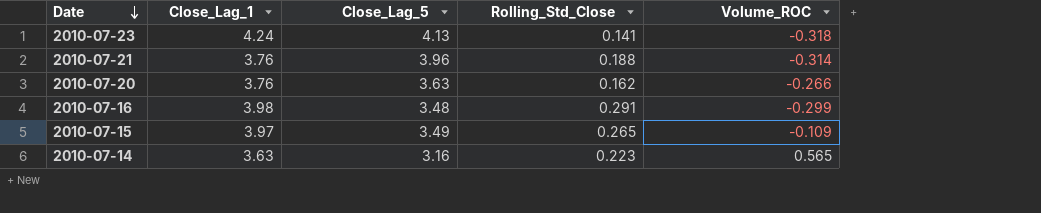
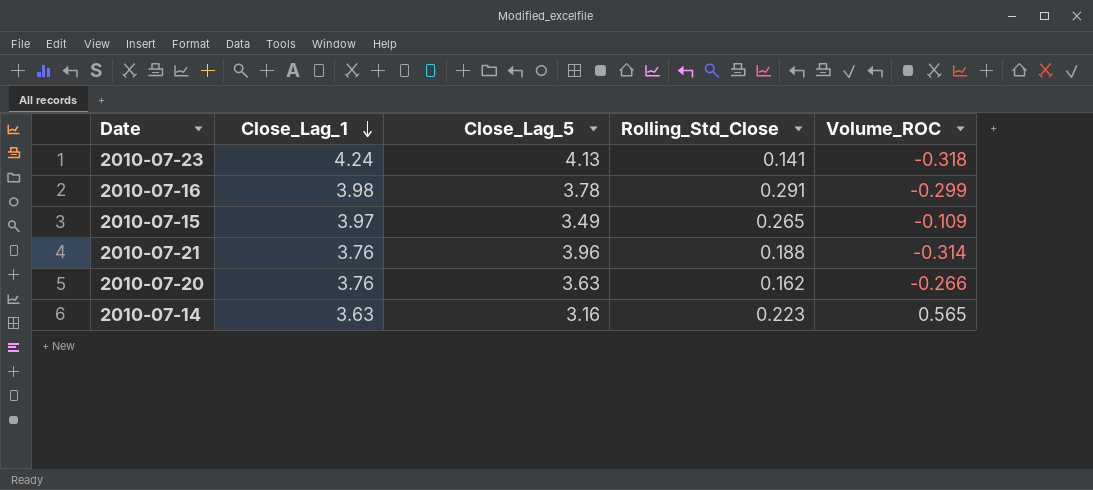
row order: Date descending -> Close_Lag_1 descending
2010-07-16 | Close_Lag_5: 3.48 -> 3.78

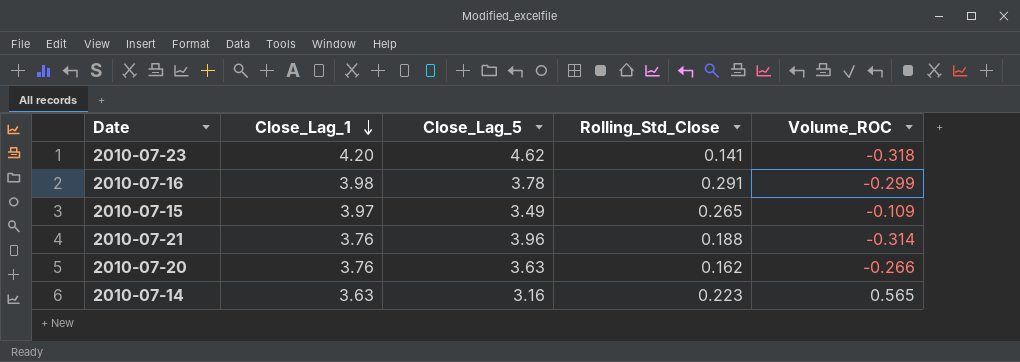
2010-07-23 | Close_Lag_1: 4.24 -> 4.20
2010-07-23 | Close_Lag_5: 4.13 -> 4.62

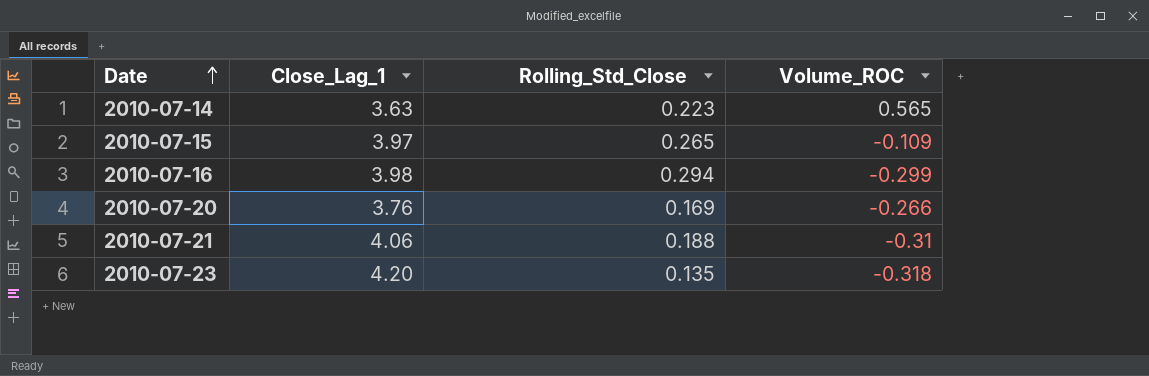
row order: Close_Lag_1 descending -> Date ascending
column Close_Lag_5 | position: 3 -> none
2010-07-16 | Rolling_Std_Close: 0.291 -> 0.294
2010-07-20 | Rolling_Std_Close: 0.162 -> 0.169
2010-07-21 | Close_Lag_1: 3.76 -> 4.06
2010-07-21 | Volume_ROC: -0.314 -> -0.31
2010-07-23 | Rolling_Std_Close: 0.141 -> 0.135

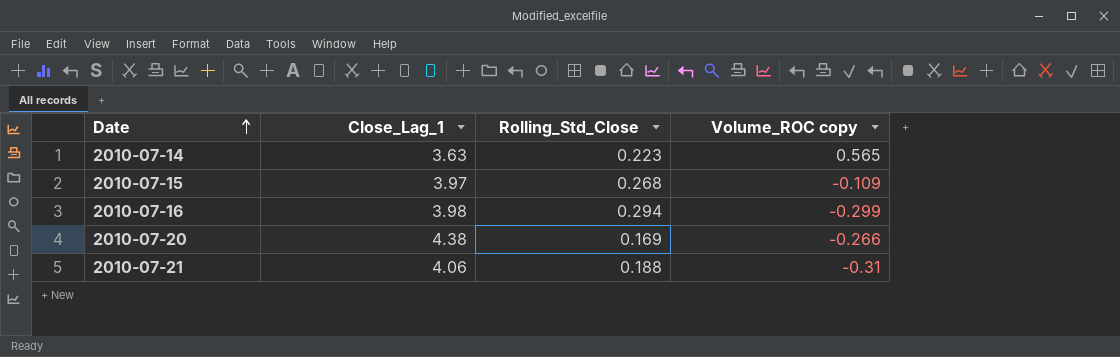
column name: Volume_ROC -> Volume_ROC copy
row 2010-07-23: 4.20 | 0.135 | -0.318 -> none
2010-07-15 | Rolling_Std_Close: 0.265 -> 0.268
2010-07-20 | Close_Lag_1: 3.76 -> 4.38

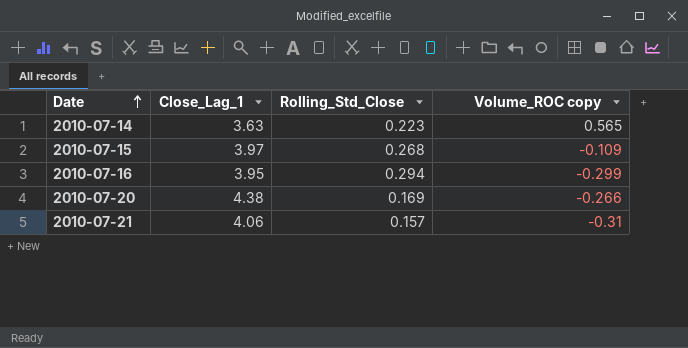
2010-07-16 | Close_Lag_1: 3.98 -> 3.95
2010-07-21 | Rolling_Std_Close: 0.188 -> 0.157

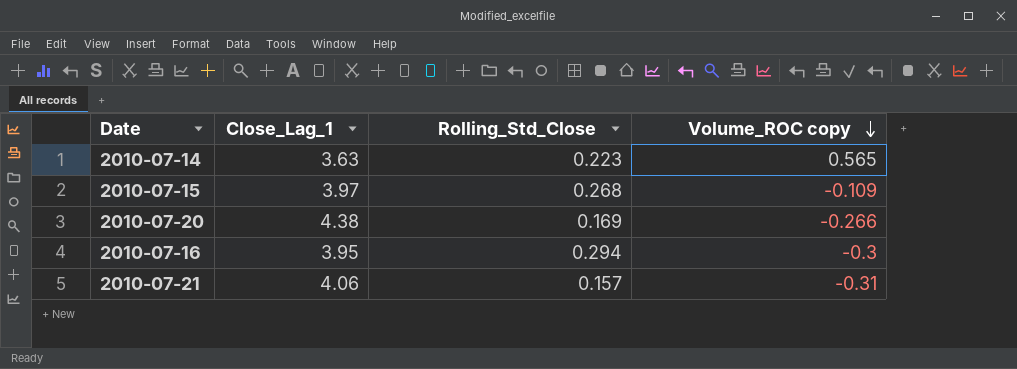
row order: Date ascending -> Volume_ROC copy descending
2010-07-16 | Volume_ROC copy: -0.299 -> -0.3

